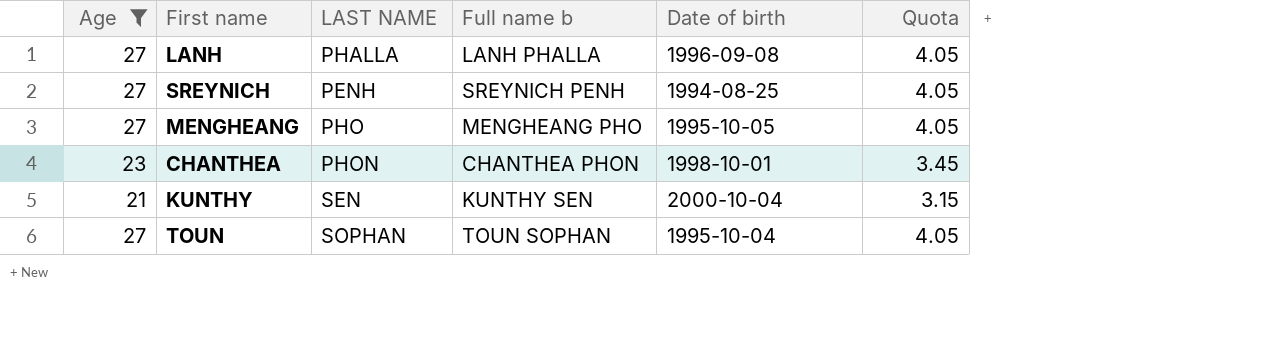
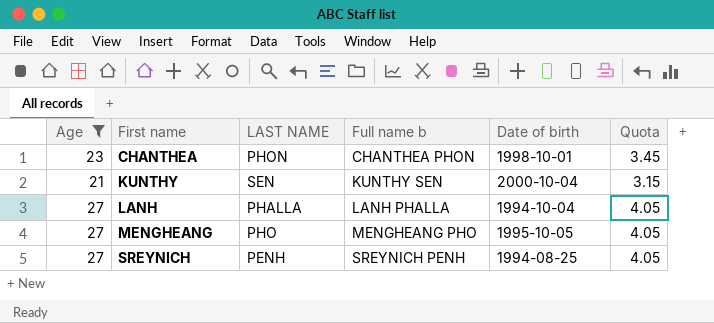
row order: none -> First name ascending
row TOUN: 27 | SOPHAN | TOUN SOPHAN | 1995-10-04 | 4.05 -> none
LANH | Date of birth: 1996-09-08 -> 1994-10-04

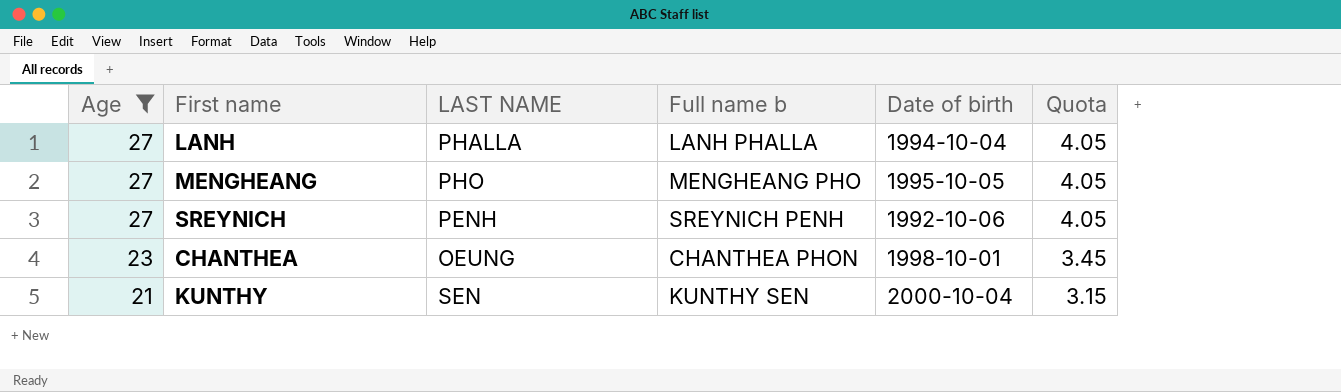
row order: First name ascending -> Age descending
SREYNICH | Date of birth: 1994-08-25 -> 1992-10-06
CHANTHEA | LAST NAME: PHON -> OEUNG

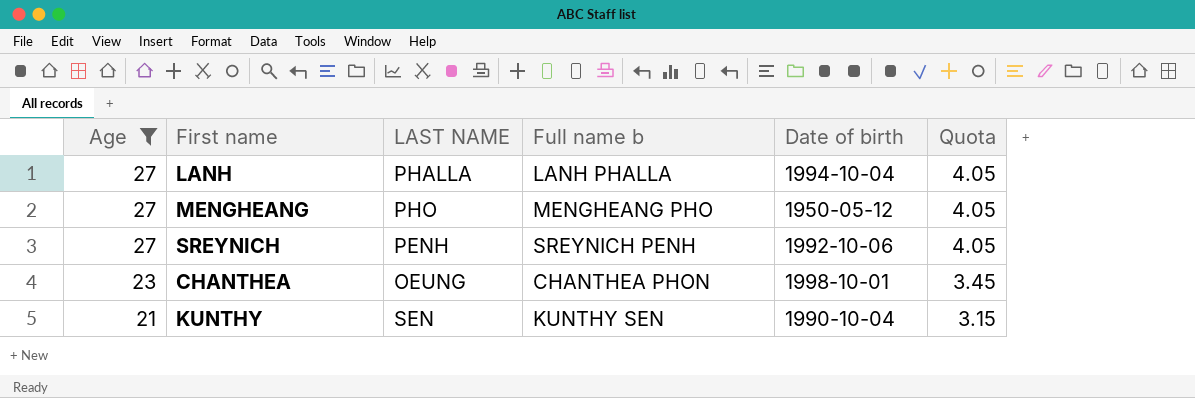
MENGHEANG | Date of birth: 1995-10-05 -> 1950-05-12
KUNTHY | Date of birth: 2000-10-04 -> 1990-10-04

